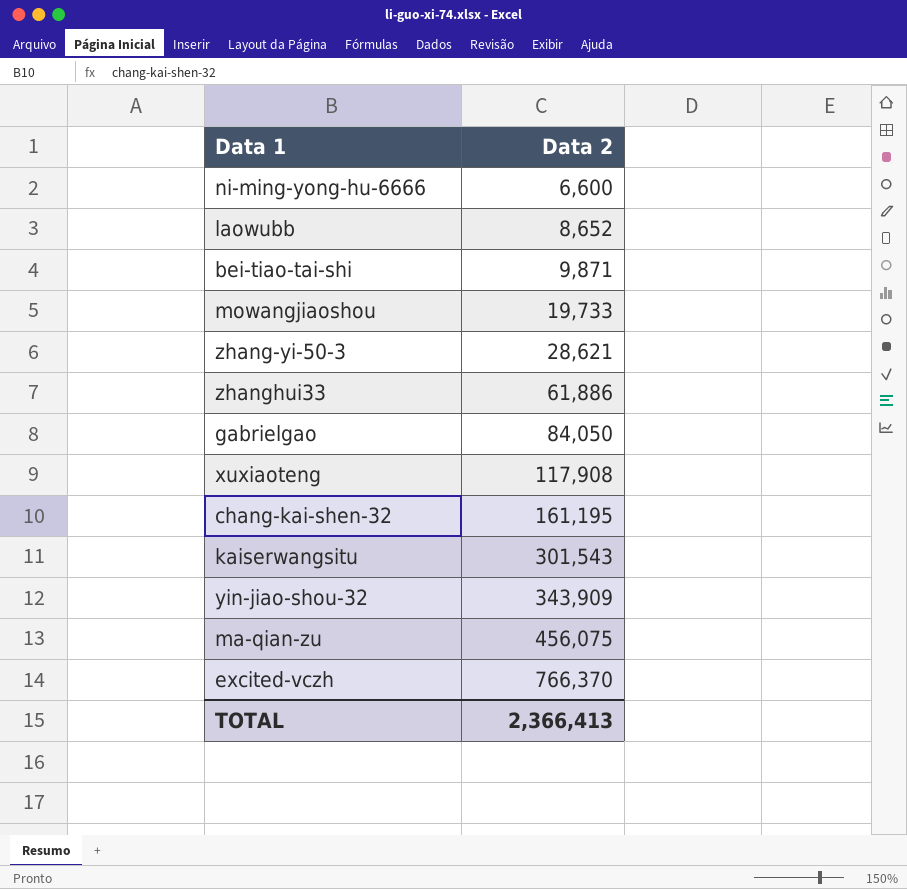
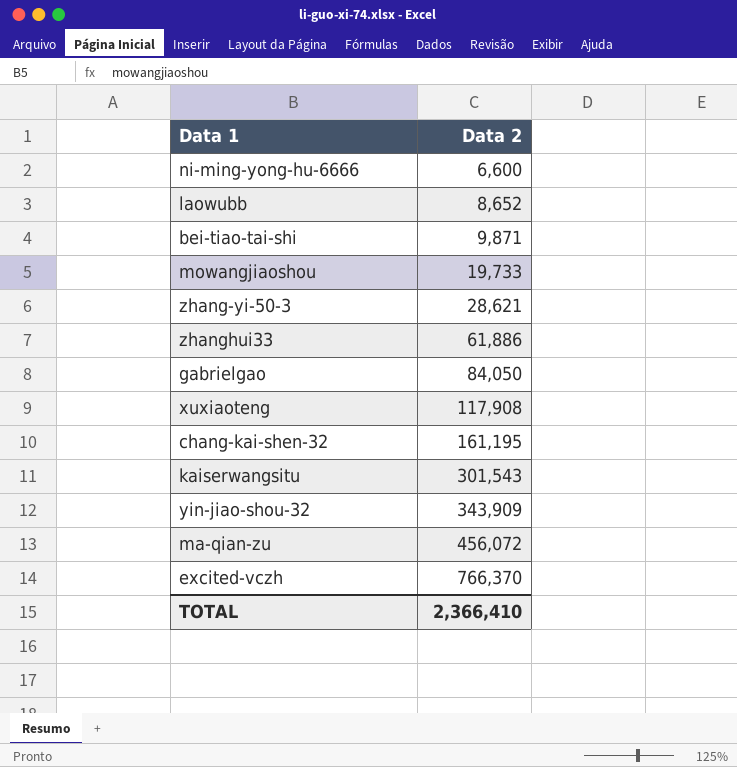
ma-qian-zu | Data 2: 456,075 -> 456,072
TOTAL | Data 2: 2,366,413 -> 2,366,410

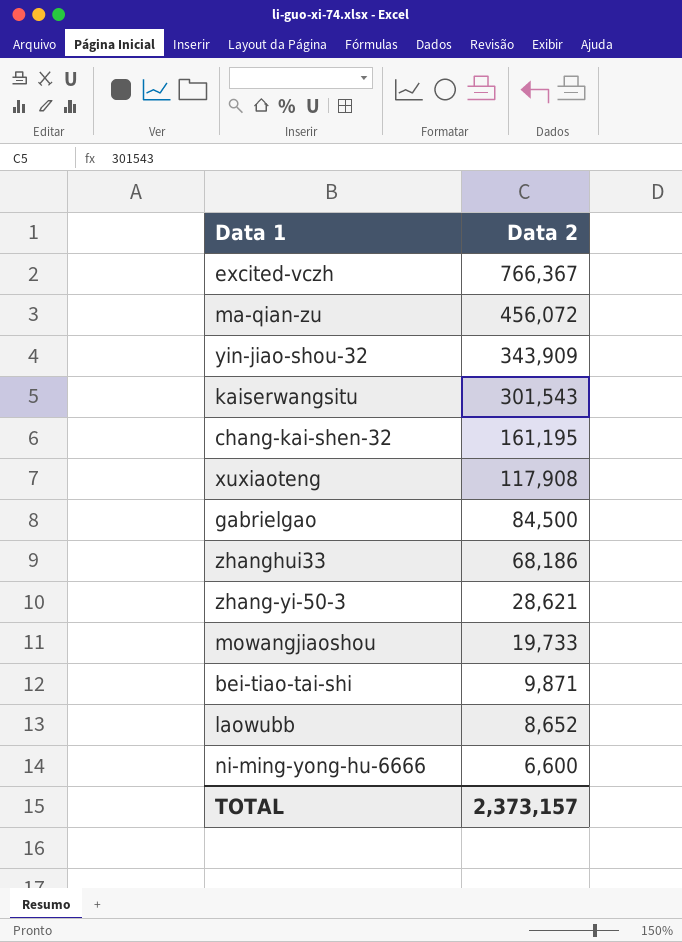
row order: Data 2 ascending -> Data 2 descending
excited-vczh | Data 2: 766,370 -> 766,367
gabrielgao | Data 2: 84,050 -> 84,500
zhanghui33 | Data 2: 61,886 -> 68,186
TOTAL | Data 2: 2,366,410 -> 2,373,157

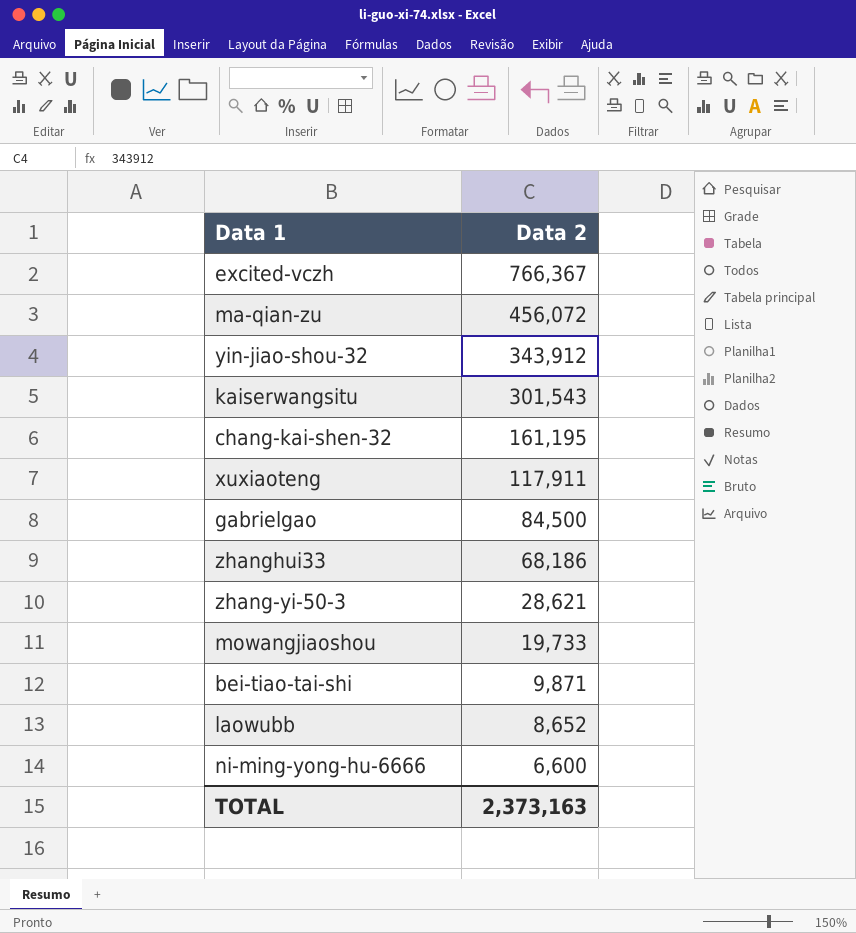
yin-jiao-shou-32 | Data 2: 343,909 -> 343,912
xuxiaoteng | Data 2: 117,908 -> 117,911
TOTAL | Data 2: 2,373,157 -> 2,373,163

